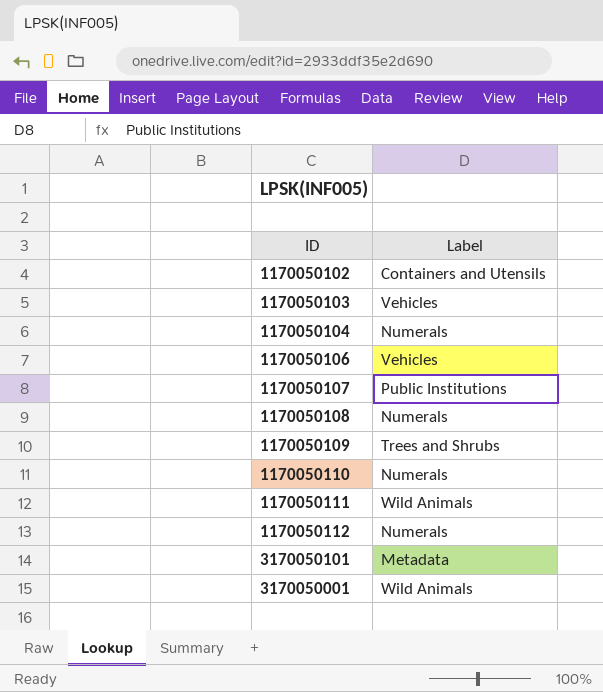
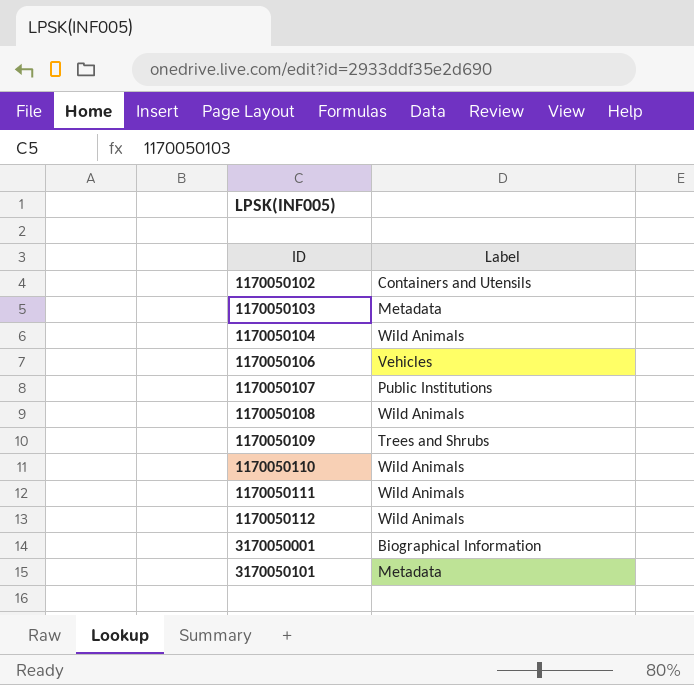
row order: none -> ID ascending
1170050103 | Label: Vehicles -> Metadata
1170050104 | Label: Numerals -> Wild Animals
1170050108 | Label: Numerals -> Wild Animals
1170050110 | Label: Numerals -> Wild Animals
1170050112 | Label: Numerals -> Wild Animals
3170050001 | Label: Wild Animals -> Biographical Information

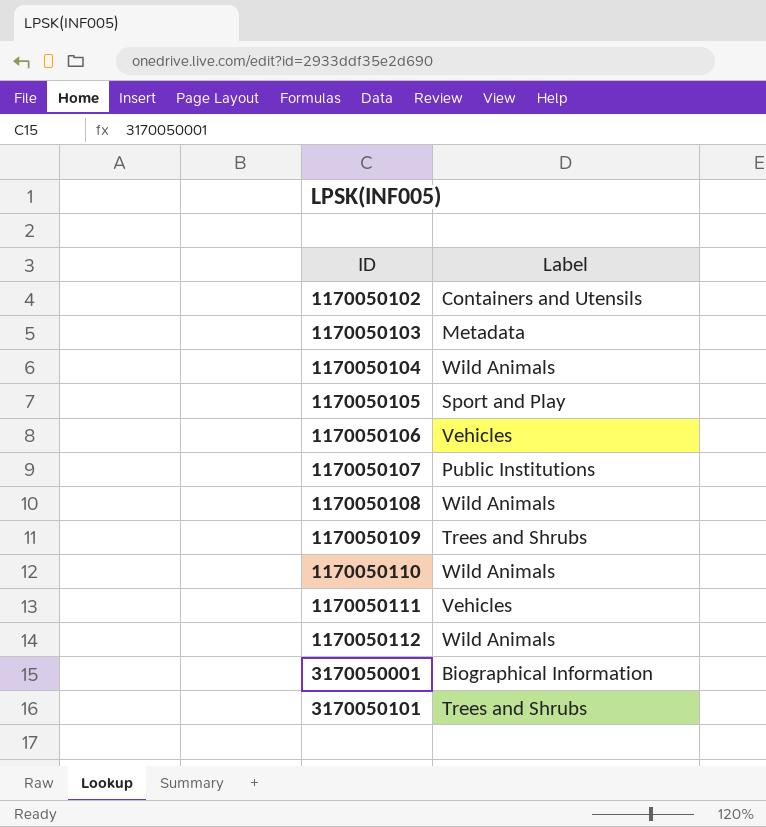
row 1170050105: none -> Sport and Play
1170050111 | Label: Wild Animals -> Vehicles
3170050101 | Label: Metadata -> Trees and Shrubs

